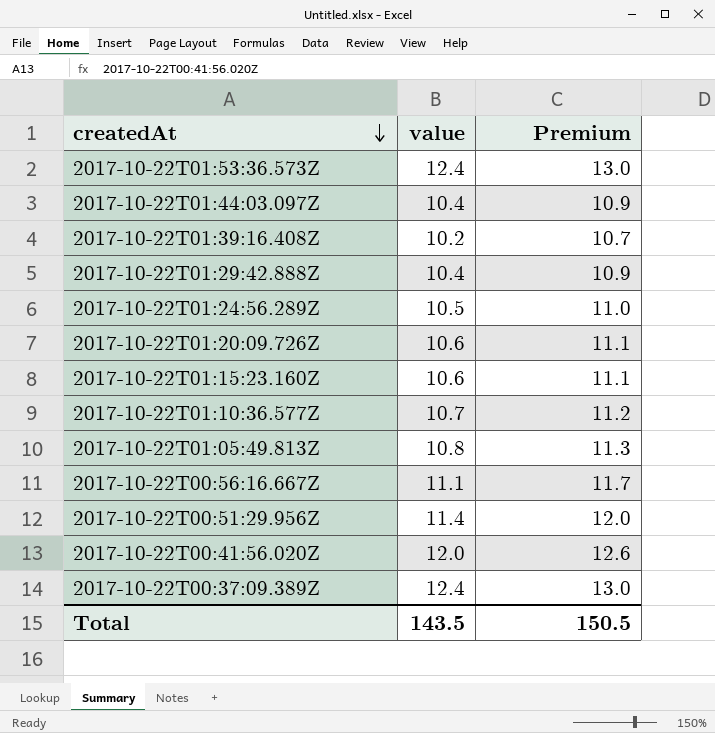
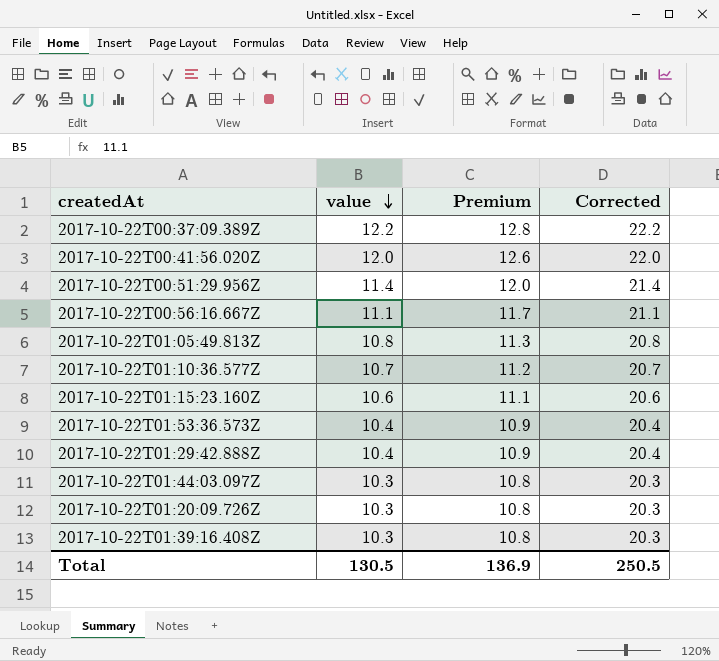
row order: createdAt descending -> value descending
column Corrected | formula: none -> [value] + 10
row 2017-10-22T01:24:56.289Z: 10.5 | 11.0 -> none
2017-10-22T00:37:09.389Z | value: 12.4 -> 12.2
2017-10-22T00:37:09.389Z | Premium: 13.0 -> 12.8
2017-10-22T01:53:36.573Z | value: 12.4 -> 10.4
2017-10-22T01:53:36.573Z | Premium: 13.0 -> 10.9
2017-10-22T01:44:03.097Z | value: 10.4 -> 10.3
2017-10-22T01:44:03.097Z | Premium: 10.9 -> 10.8
2017-10-22T01:20:09.726Z | value: 10.6 -> 10.3
2017-10-22T01:20:09.726Z | Premium: 11.1 -> 10.8
2017-10-22T01:39:16.408Z | value: 10.2 -> 10.3
2017-10-22T01:39:16.408Z | Premium: 10.7 -> 10.8
Total | value: 143.5 -> 130.5
Total | Premium: 150.5 -> 136.9

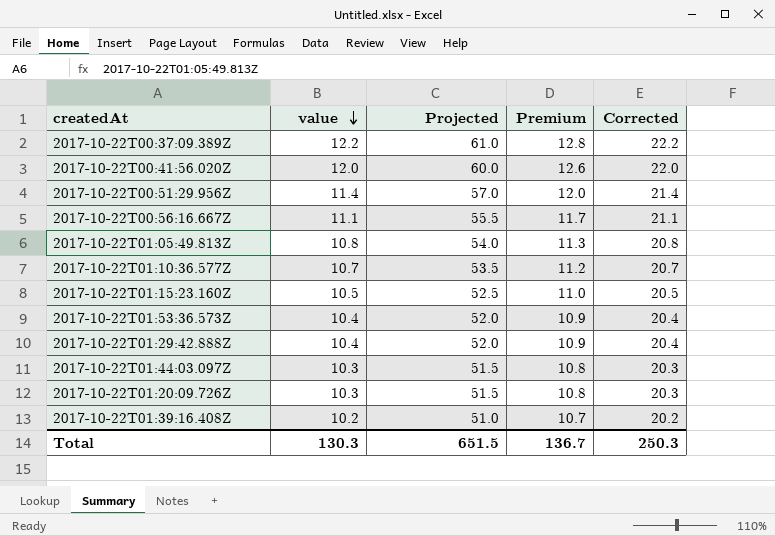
column Projected | formula: none -> [value] * 5
2017-10-22T01:15:23.160Z | value: 10.6 -> 10.5
2017-10-22T01:15:23.160Z | Premium: 11.1 -> 11.0
2017-10-22T01:15:23.160Z | Corrected: 20.6 -> 20.5
2017-10-22T01:39:16.408Z | value: 10.3 -> 10.2
2017-10-22T01:39:16.408Z | Premium: 10.8 -> 10.7
2017-10-22T01:39:16.408Z | Corrected: 20.3 -> 20.2
Total | value: 130.5 -> 130.3
Total | Premium: 136.9 -> 136.7
Total | Corrected: 250.5 -> 250.3

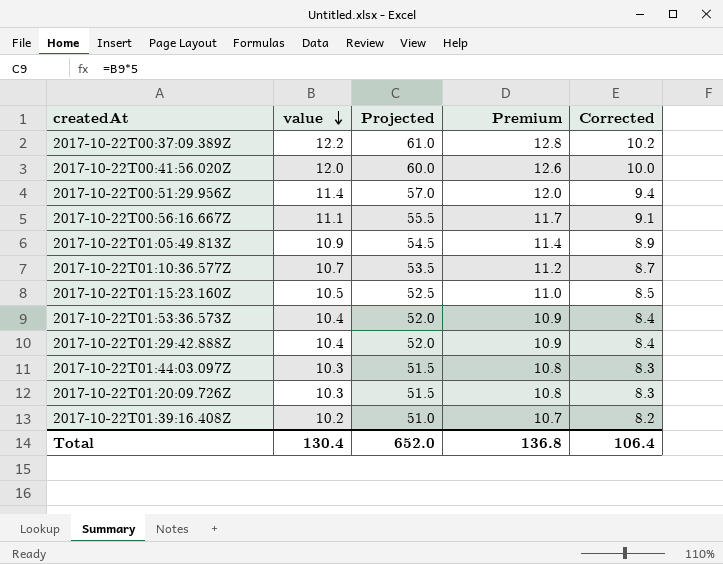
column Corrected | formula: [value] + 10 -> [value] - 2
2017-10-22T01:05:49.813Z | value: 10.8 -> 10.9
2017-10-22T01:05:49.813Z | Projected: 54.0 -> 54.5
2017-10-22T01:05:49.813Z | Premium: 11.3 -> 11.4
Total | value: 130.3 -> 130.4
Total | Projected: 651.5 -> 652.0
Total | Premium: 136.7 -> 136.8
Total | Corrected: 250.3 -> 106.4

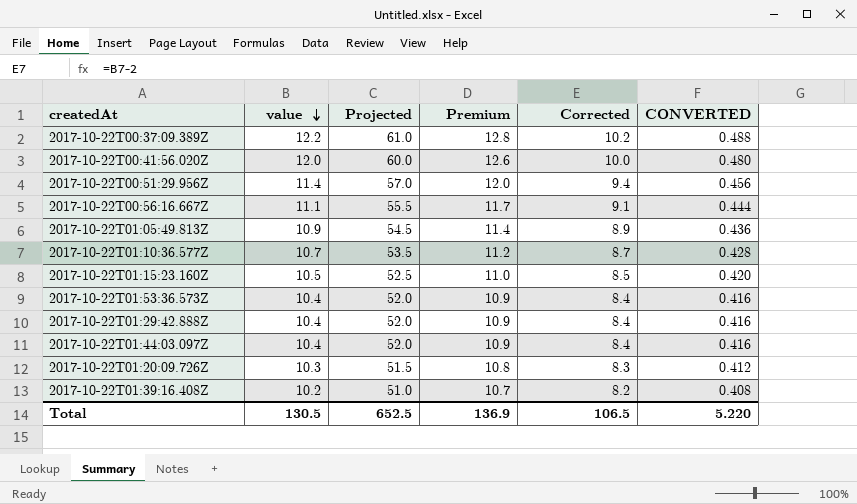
column CONVERTED | formula: none -> [value] * 0.04
2017-10-22T01:44:03.097Z | value: 10.3 -> 10.4
2017-10-22T01:44:03.097Z | Projected: 51.5 -> 52.0
2017-10-22T01:44:03.097Z | Premium: 10.8 -> 10.9
2017-10-22T01:44:03.097Z | Corrected: 8.3 -> 8.4
Total | value: 130.4 -> 130.5
Total | Projected: 652.0 -> 652.5
Total | Premium: 136.8 -> 136.9
Total | Corrected: 106.4 -> 106.5

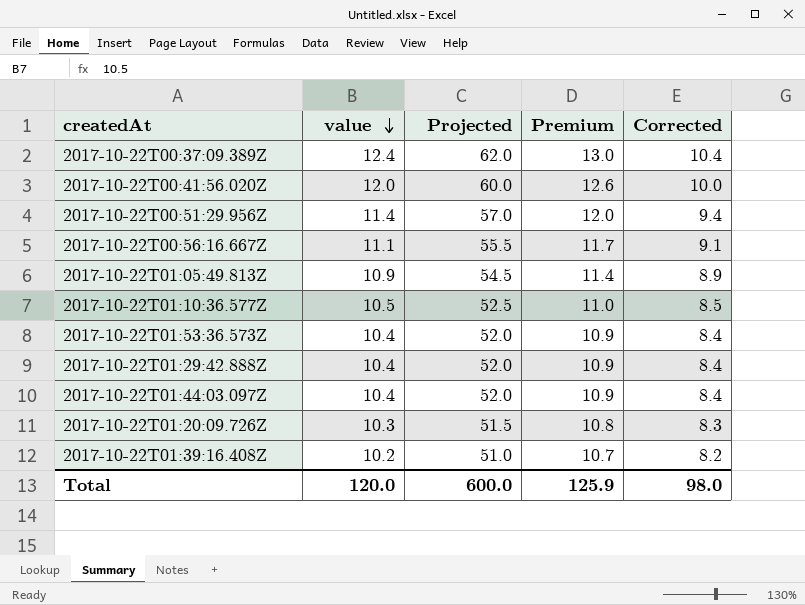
column CONVERTED | formula: [value] * 0.04 -> none
row 2017-10-22T01:15:23.160Z: 10.5 | 52.5 | 11.0 | 8.5 | 0.420 -> none
2017-10-22T00:37:09.389Z | value: 12.2 -> 12.4
2017-10-22T00:37:09.389Z | Projected: 61.0 -> 62.0
2017-10-22T00:37:09.389Z | Premium: 12.8 -> 13.0
2017-10-22T00:37:09.389Z | Corrected: 10.2 -> 10.4
2017-10-22T01:10:36.577Z | value: 10.7 -> 10.5
2017-10-22T01:10:36.577Z | Projected: 53.5 -> 52.5
2017-10-22T01:10:36.577Z | Premium: 11.2 -> 11.0
2017-10-22T01:10:36.577Z | Corrected: 8.7 -> 8.5
Total | value: 130.5 -> 120.0
Total | Projected: 652.5 -> 600.0
Total | Premium: 136.9 -> 125.9
Total | Corrected: 106.5 -> 98.0

